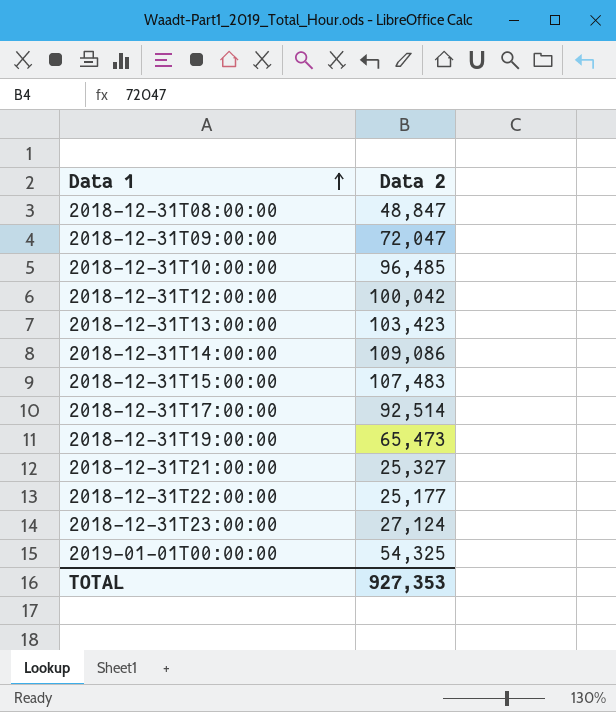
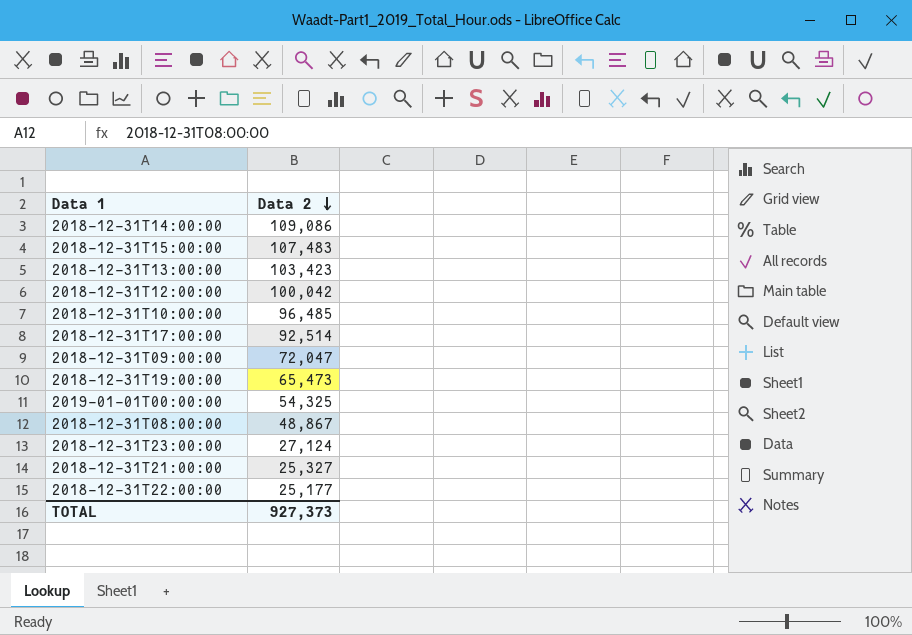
row order: Data 1 ascending -> Data 2 descending
2018-12-31T08:00:00 | Data 2: 48,847 -> 48,867
TOTAL | Data 2: 927,353 -> 927,373

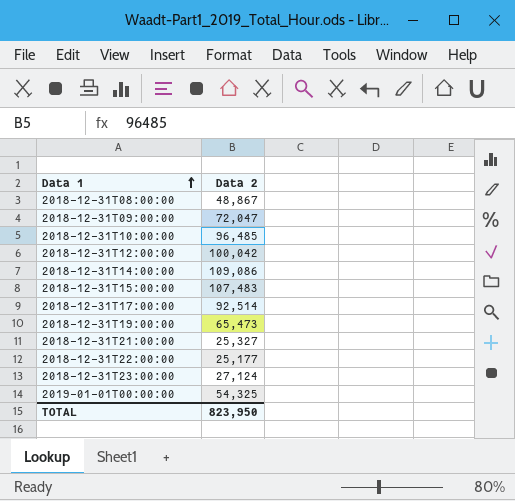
row order: Data 2 descending -> Data 1 ascending
row 2018-12-31T13:00:00: 103,423 -> none
TOTAL | Data 2: 927,373 -> 823,950

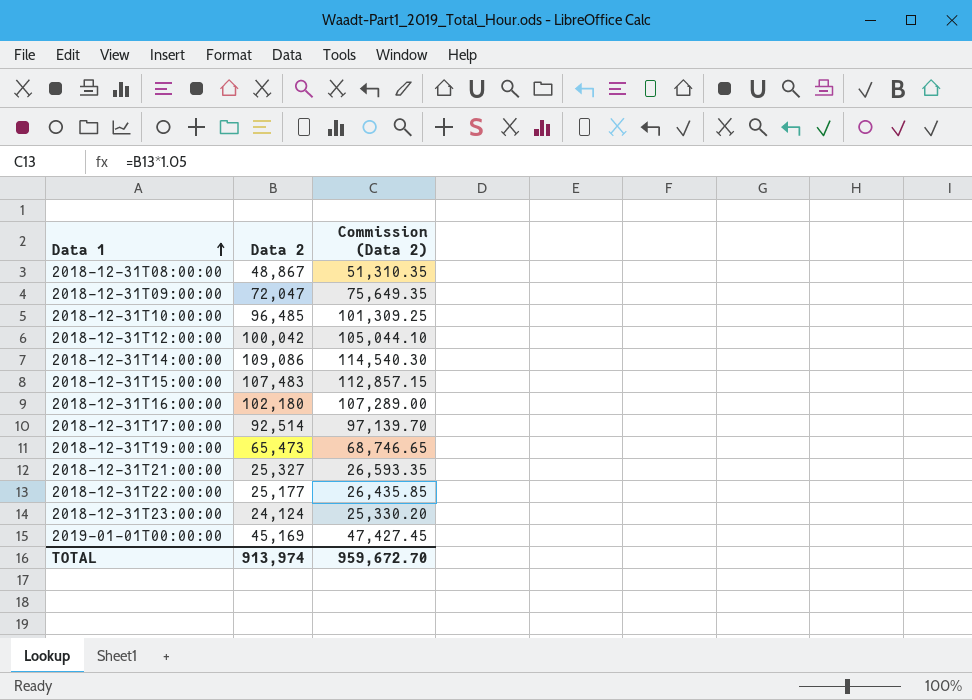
column Commission (Data 2) | formula: none -> [Data 2] * 1.05
row 2018-12-31T16:00:00: none -> 102,180 | 107,289.00
2018-12-31T23:00:00 | Data 2: 27,124 -> 24,124
2019-01-01T00:00:00 | Data 2: 54,325 -> 45,169
TOTAL | Data 2: 823,950 -> 913,974

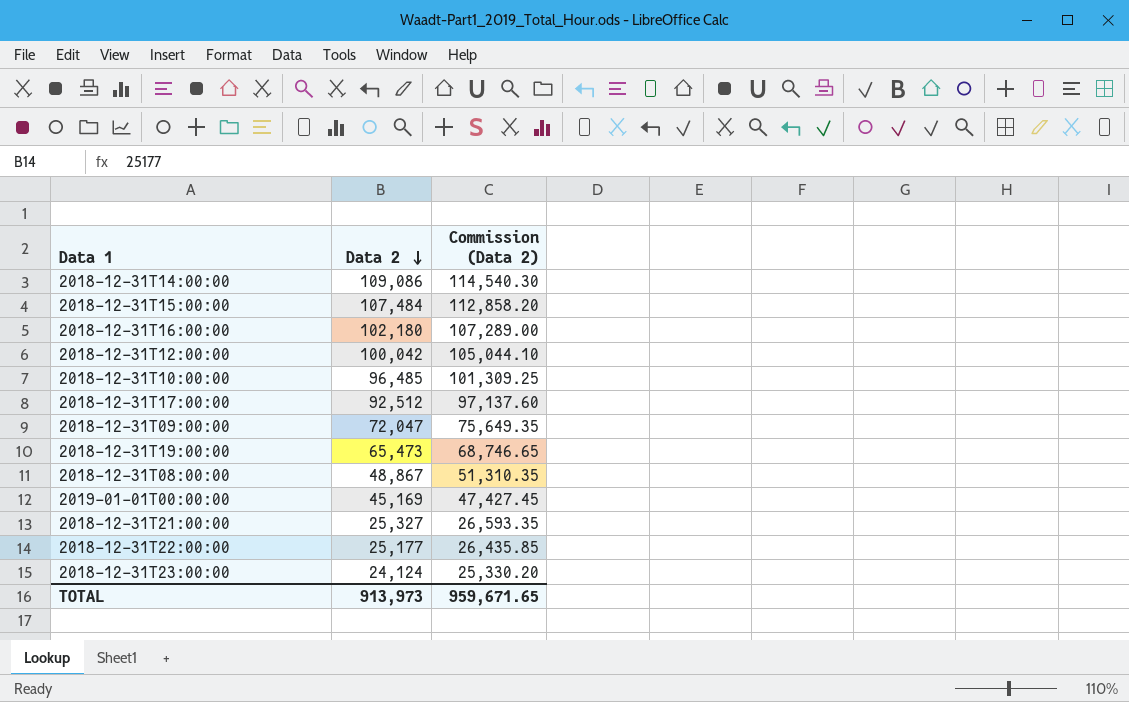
row order: Data 1 ascending -> Data 2 descending
2018-12-31T15:00:00 | Data 2: 107,483 -> 107,484
2018-12-31T15:00:00 | Commission (Data 2): 112,857.15 -> 112,858.20
2018-12-31T17:00:00 | Data 2: 92,514 -> 92,512
2018-12-31T17:00:00 | Commission (Data 2): 97,139.70 -> 97,137.60
TOTAL | Data 2: 913,974 -> 913,973
TOTAL | Commission (Data 2): 959,672.70 -> 959,671.65

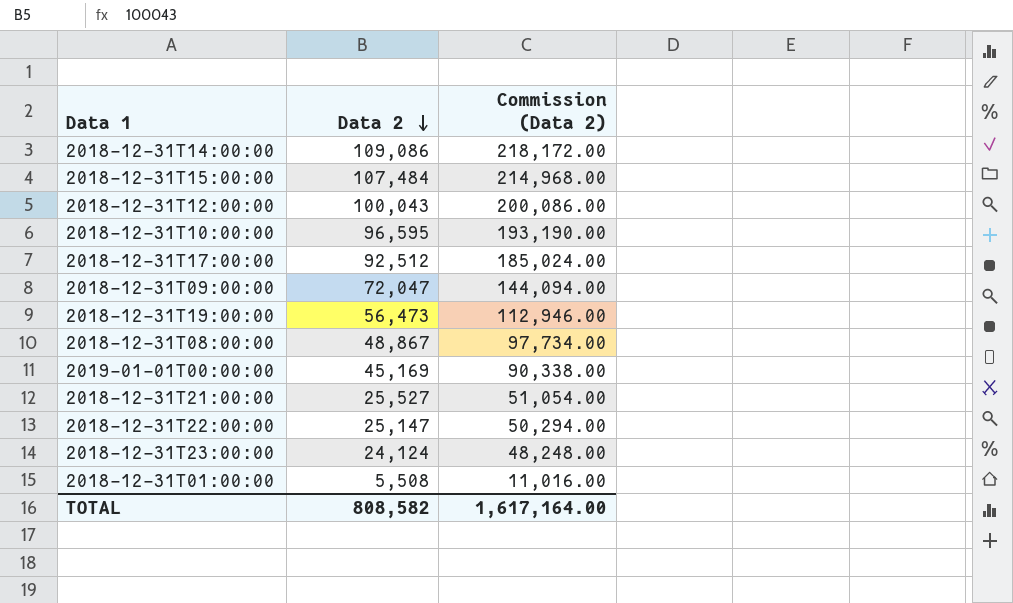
column Commission (Data 2) | formula: [Data 2] * 1.05 -> [Data 2] * 2
row 2018-12-31T16:00:00: 102,180 | 107,289.00 -> none
2018-12-31T12:00:00 | Data 2: 100,042 -> 100,043
2018-12-31T10:00:00 | Data 2: 96,485 -> 96,595
2018-12-31T19:00:00 | Data 2: 65,473 -> 56,473
2018-12-31T21:00:00 | Data 2: 25,327 -> 25,527
2018-12-31T22:00:00 | Data 2: 25,177 -> 25,147
row 2018-12-31T01:00:00: none -> 5,508 | 11,016.00
TOTAL | Data 2: 913,973 -> 808,582
TOTAL | Commission (Data 2): 959,671.65 -> 1,617,164.00

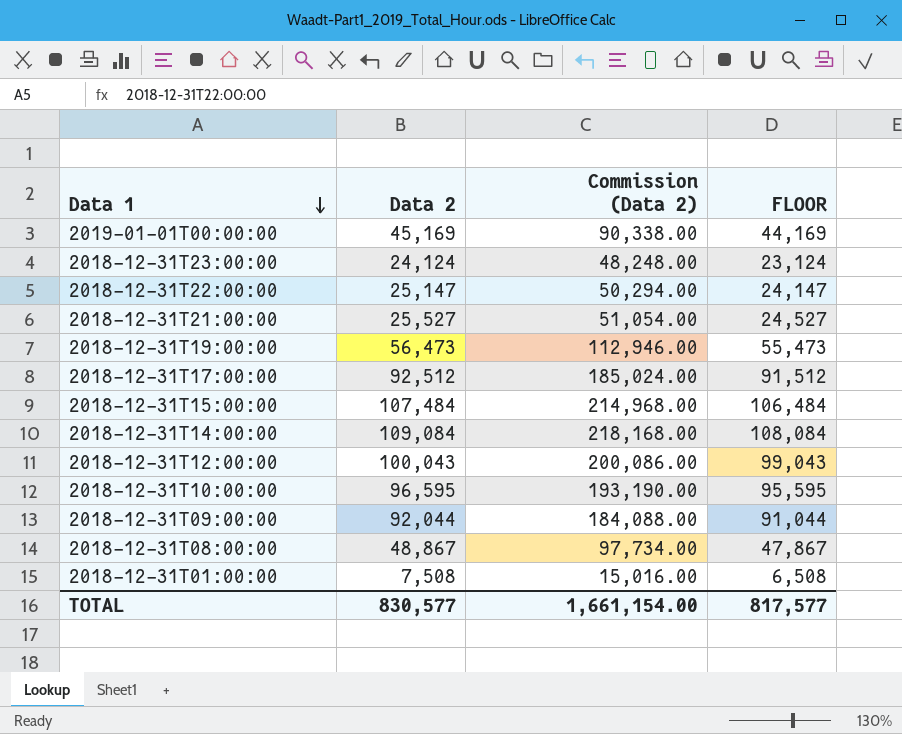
row order: Data 2 descending -> Data 1 descending
column FLOOR | formula: none -> [Data 2] - 1000
2018-12-31T14:00:00 | Data 2: 109,086 -> 109,084
2018-12-31T14:00:00 | Commission (Data 2): 218,172.00 -> 218,168.00
2018-12-31T09:00:00 | Data 2: 72,047 -> 92,044
2018-12-31T09:00:00 | Commission (Data 2): 144,094.00 -> 184,088.00
2018-12-31T01:00:00 | Data 2: 5,508 -> 7,508
2018-12-31T01:00:00 | Commission (Data 2): 11,016.00 -> 15,016.00
TOTAL | Data 2: 808,582 -> 830,577
TOTAL | Commission (Data 2): 1,617,164.00 -> 1,661,154.00

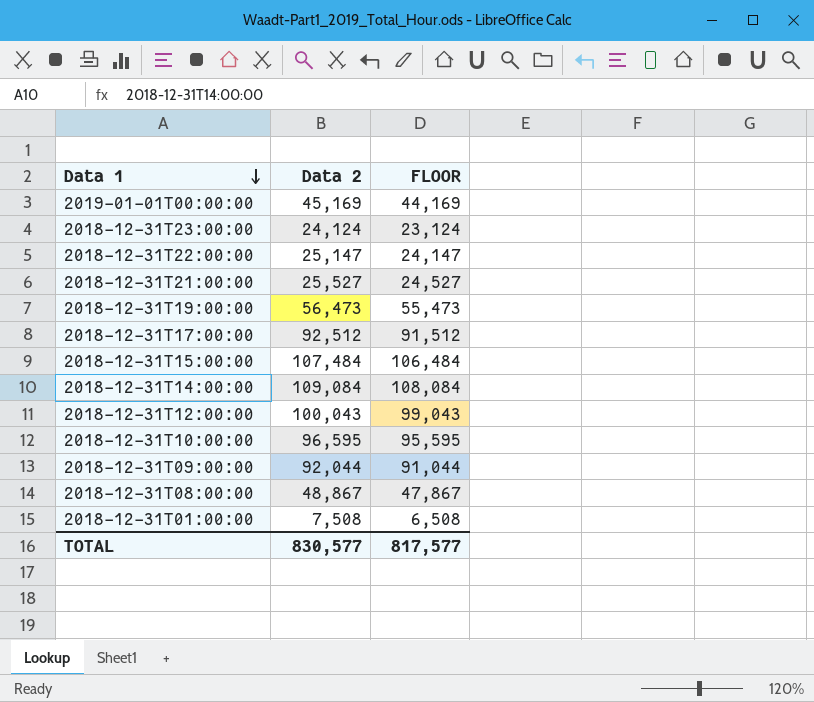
column Commission (Data 2) | formula: [Data 2] * 2 -> none

